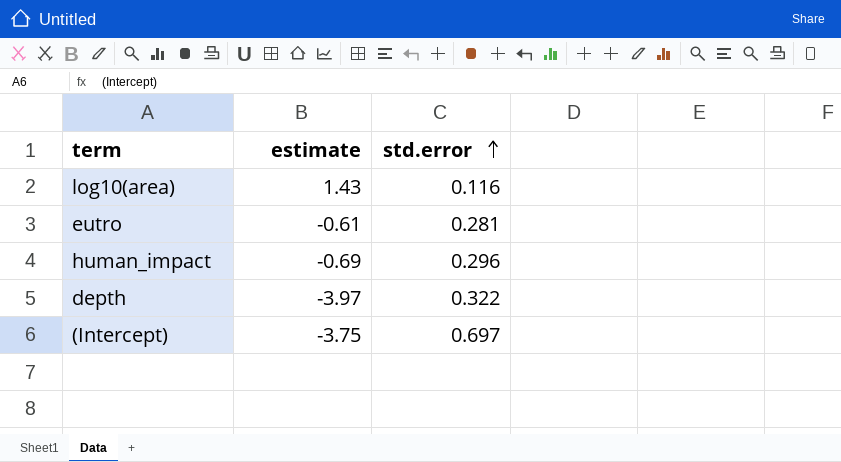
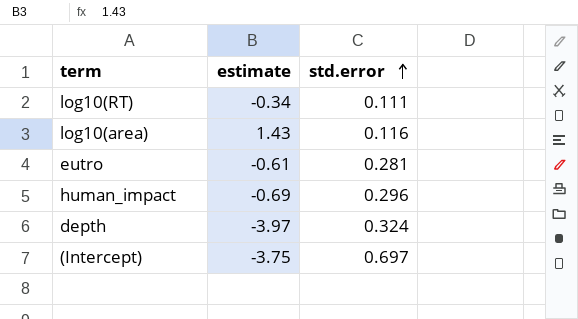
row log10(RT): none -> -0.34 | 0.111
depth | std.error: 0.322 -> 0.324

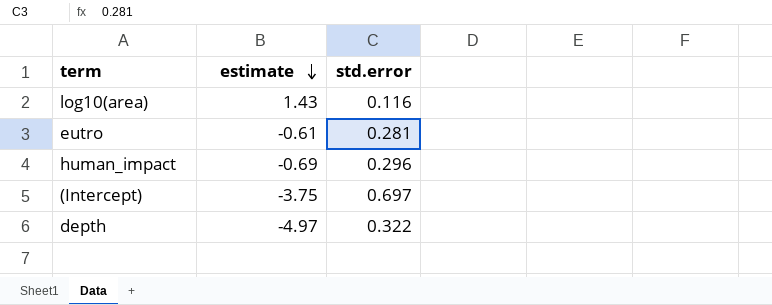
row order: std.error ascending -> estimate descending
row log10(RT): -0.34 | 0.111 -> none
depth | estimate: -3.97 -> -4.97
depth | std.error: 0.324 -> 0.322

